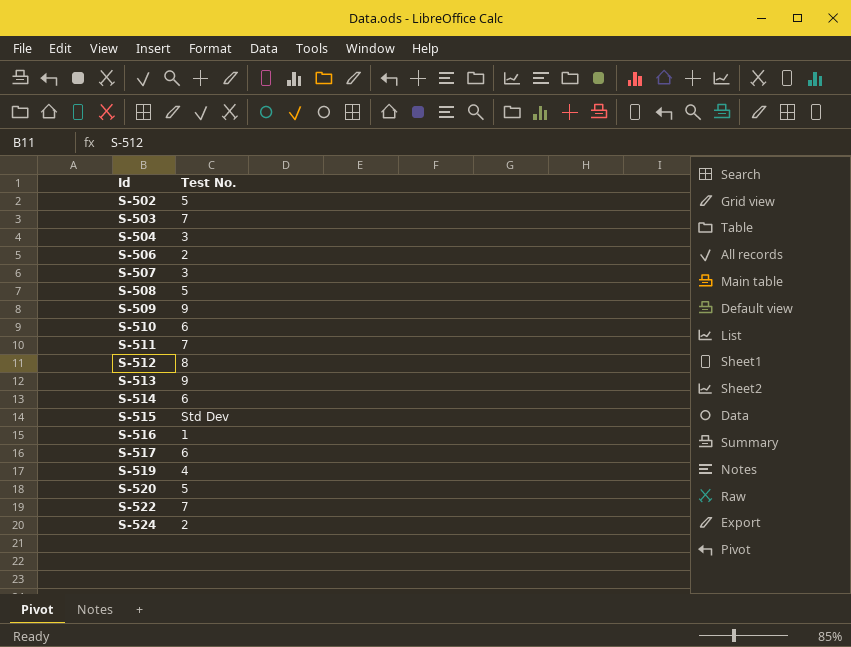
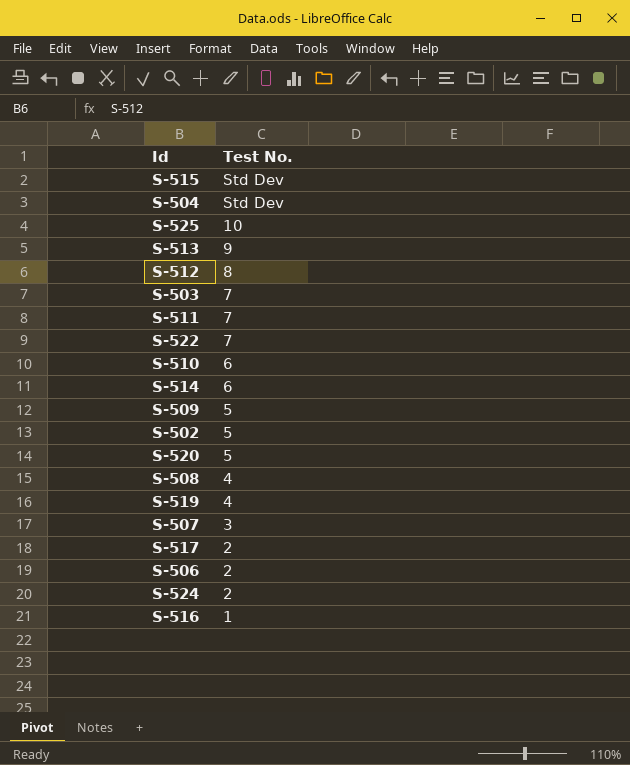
row order: Id ascending -> Test No. descending
S-504 | Test No.: 3 -> Std Dev
row S-525: none -> 10
S-509 | Test No.: 9 -> 5
S-508 | Test No.: 5 -> 4
S-517 | Test No.: 6 -> 2

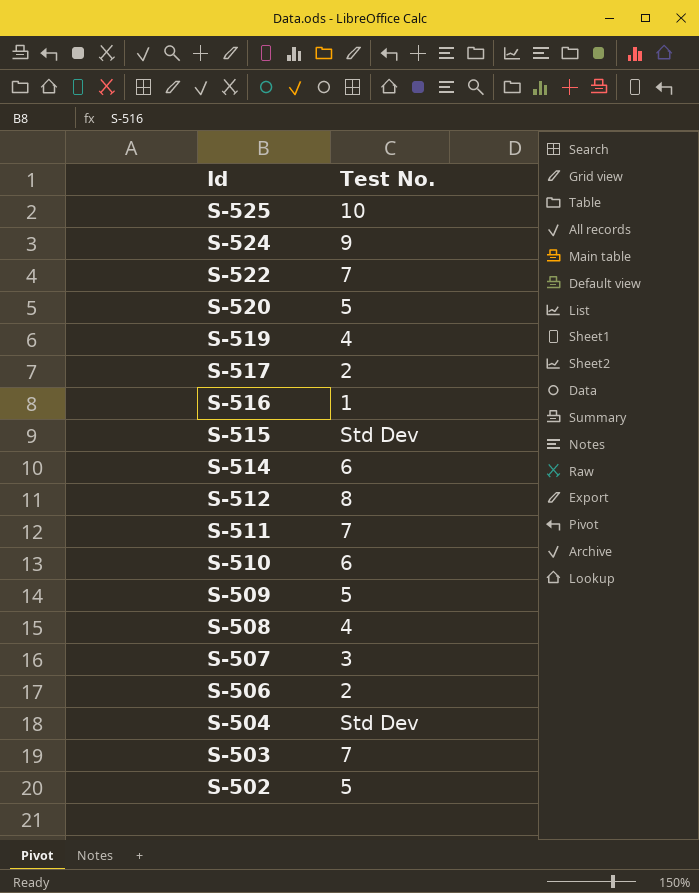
row order: Test No. descending -> Id descending
row S-513: 9 -> none
S-524 | Test No.: 2 -> 9

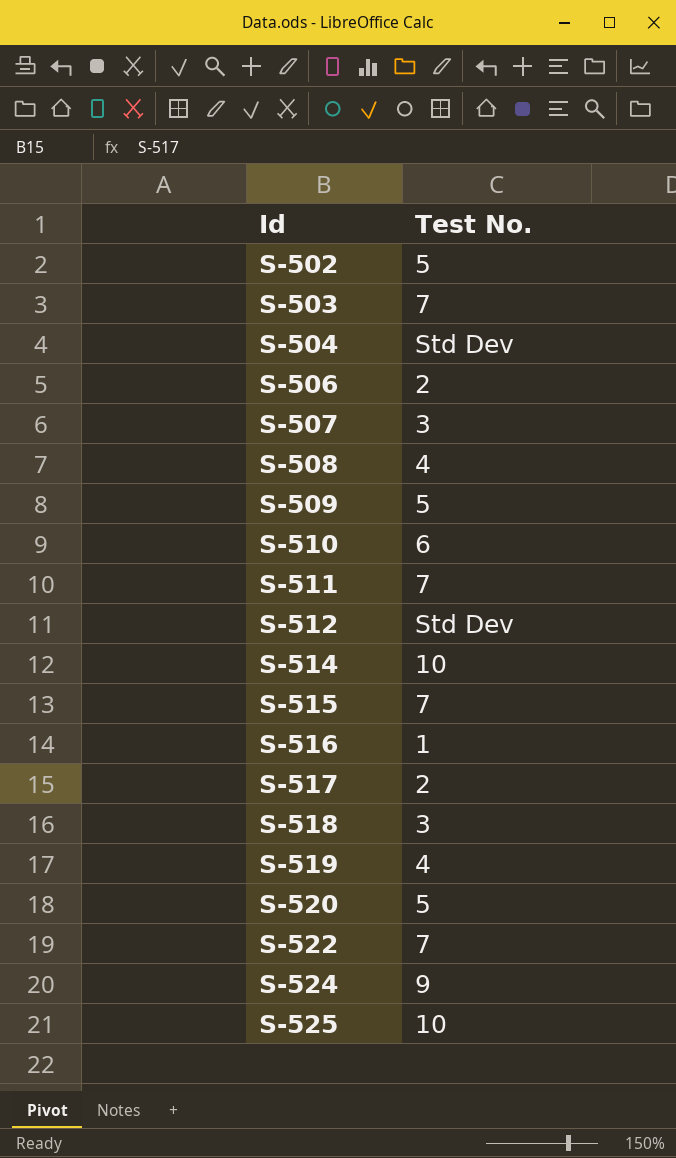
row order: Id descending -> Id ascending
S-512 | Test No.: 8 -> Std Dev
S-514 | Test No.: 6 -> 10
S-515 | Test No.: Std Dev -> 7
row S-518: none -> 3

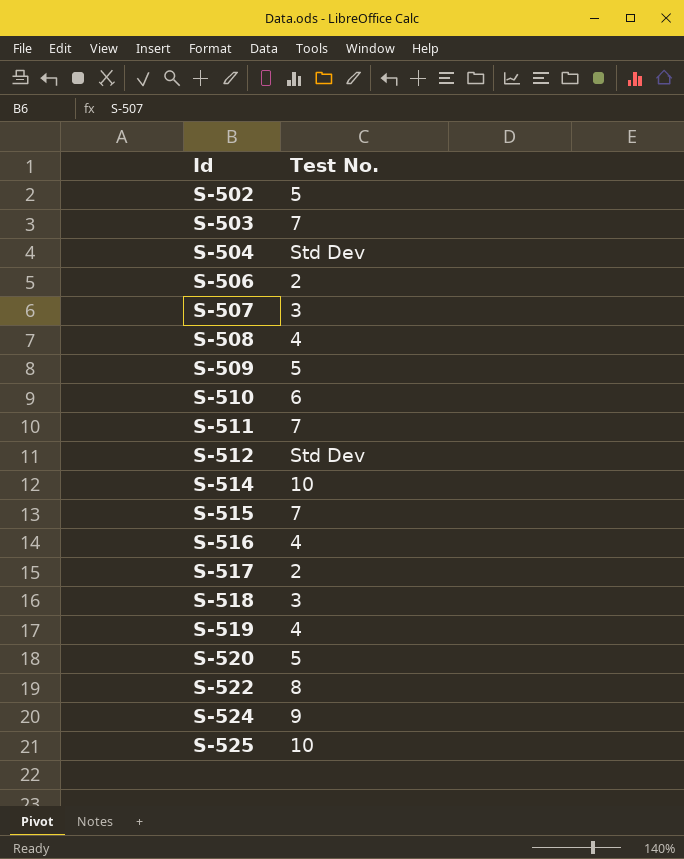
S-516 | Test No.: 1 -> 4
S-522 | Test No.: 7 -> 8

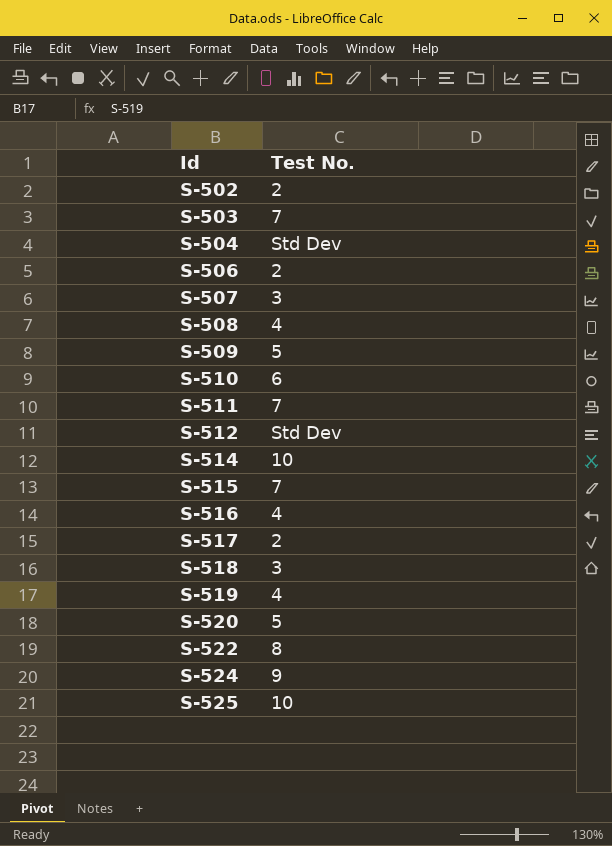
S-502 | Test No.: 5 -> 2

